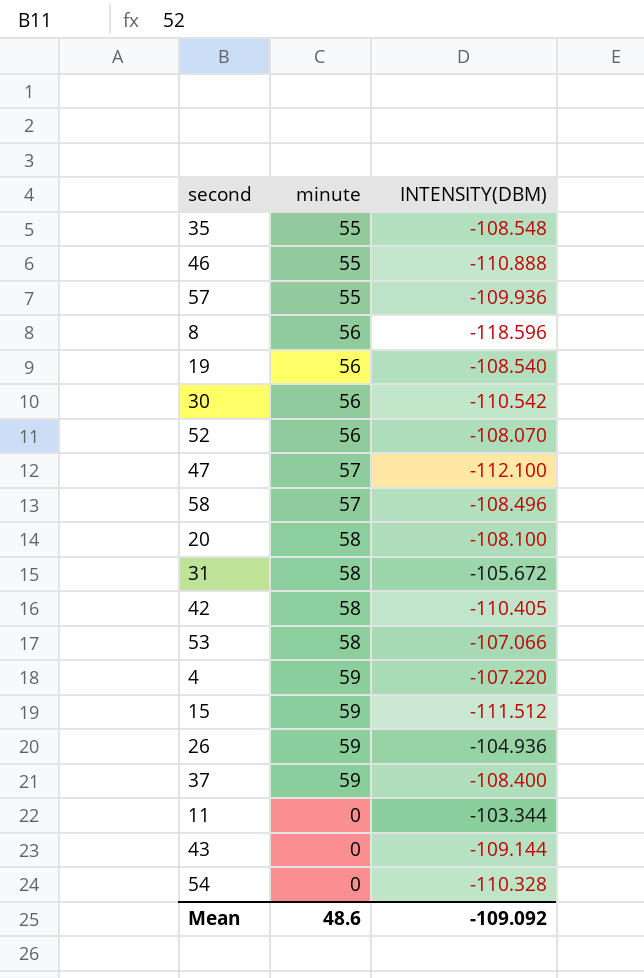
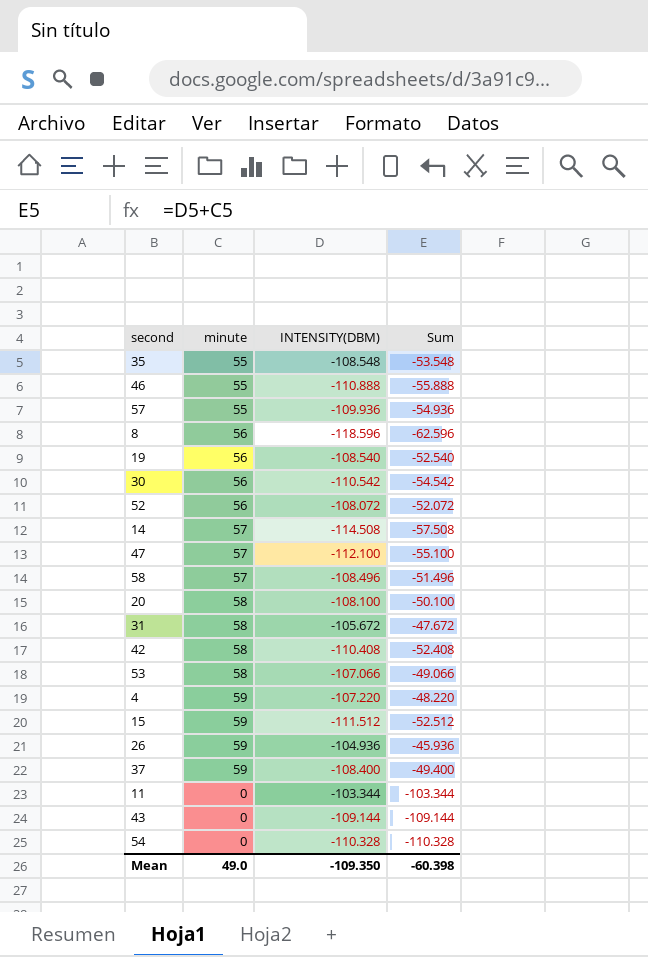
column Sum | formula: none -> [minute] + [INTENSITY(DBM)]
52 | INTENSITY(DBM): -108.070 -> -108.072
row 14: none -> 57 | -114.508 | -57.508
42 | INTENSITY(DBM): -110.405 -> -110.408
Mean | minute: 48.6 -> 49.0
Mean | INTENSITY(DBM): -109.092 -> -109.350

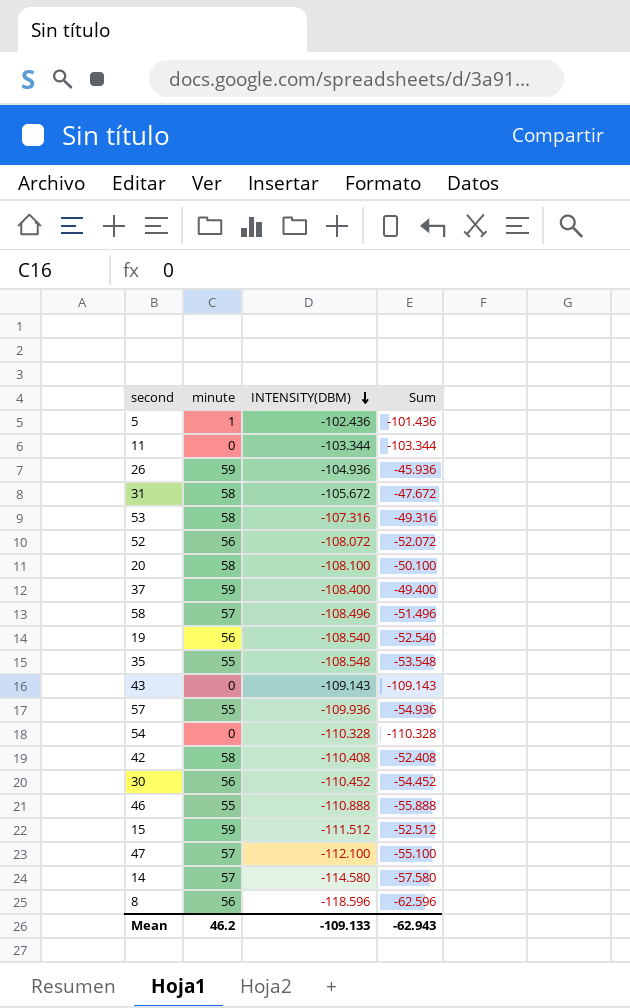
row order: none -> INTENSITY(DBM) descending
row 4: 59 | -107.220 | -48.220 -> none
row 5: none -> 1 | -102.436 | -101.436
53 | INTENSITY(DBM): -107.066 -> -107.316
53 | Sum: -49.066 -> -49.316
43 | INTENSITY(DBM): -109.144 -> -109.143
43 | Sum: -109.144 -> -109.143
30 | INTENSITY(DBM): -110.542 -> -110.452
30 | Sum: -54.542 -> -54.452
14 | INTENSITY(DBM): -114.508 -> -114.580
14 | Sum: -57.508 -> -57.580
Mean | minute: 49.0 -> 46.2
Mean | INTENSITY(DBM): -109.350 -> -109.133
Mean | Sum: -60.398 -> -62.943

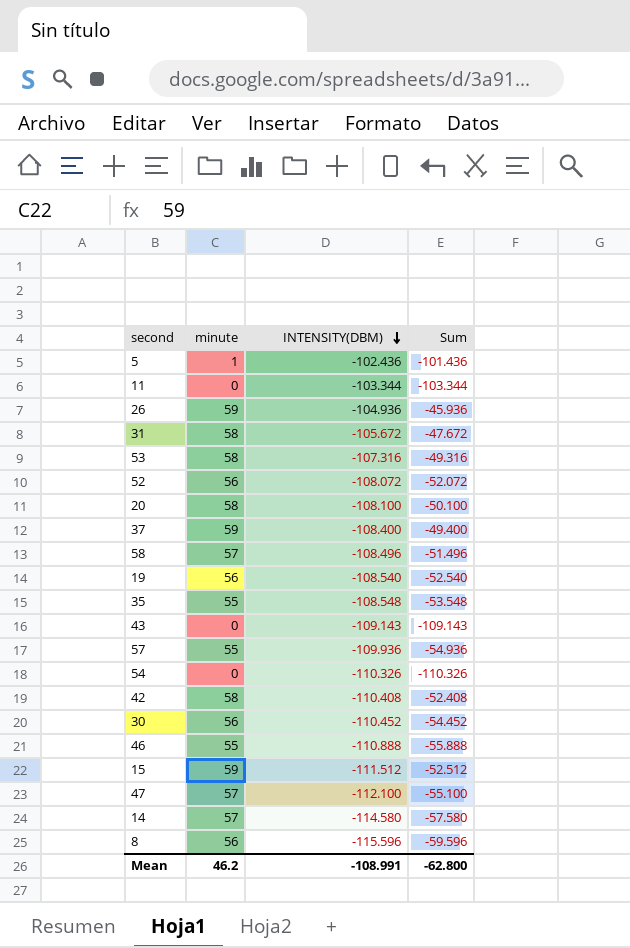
54 | INTENSITY(DBM): -110.328 -> -110.326
54 | Sum: -110.328 -> -110.326
8 | INTENSITY(DBM): -118.596 -> -115.596
8 | Sum: -62.596 -> -59.596
Mean | INTENSITY(DBM): -109.133 -> -108.991
Mean | Sum: -62.943 -> -62.800

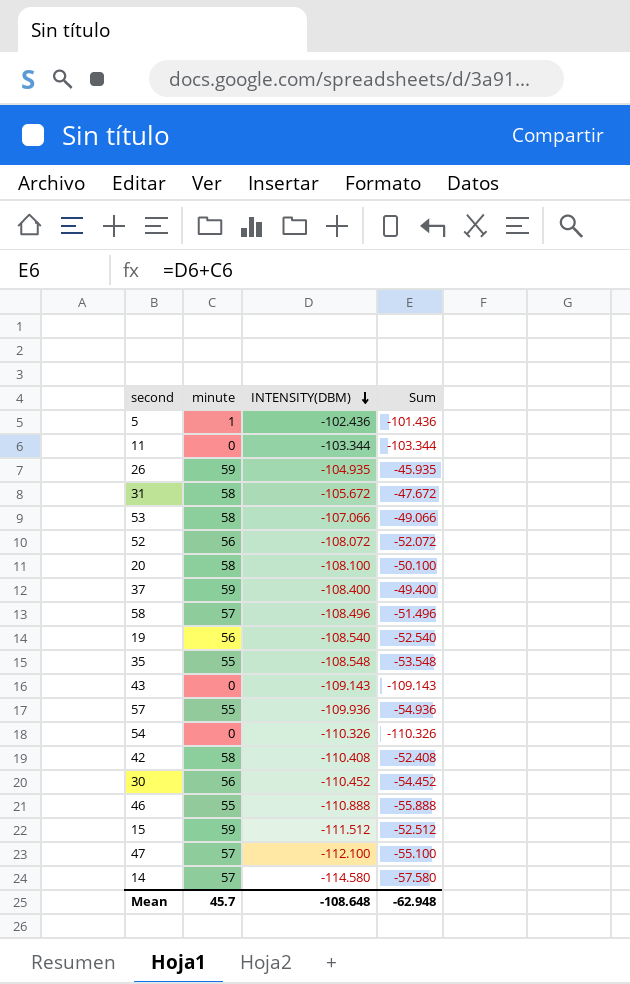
row 8: 56 | -115.596 | -59.596 -> none
26 | INTENSITY(DBM): -104.936 -> -104.935
26 | Sum: -45.936 -> -45.935
53 | INTENSITY(DBM): -107.316 -> -107.066
53 | Sum: -49.316 -> -49.066
Mean | minute: 46.2 -> 45.7
Mean | INTENSITY(DBM): -108.991 -> -108.648
Mean | Sum: -62.800 -> -62.948

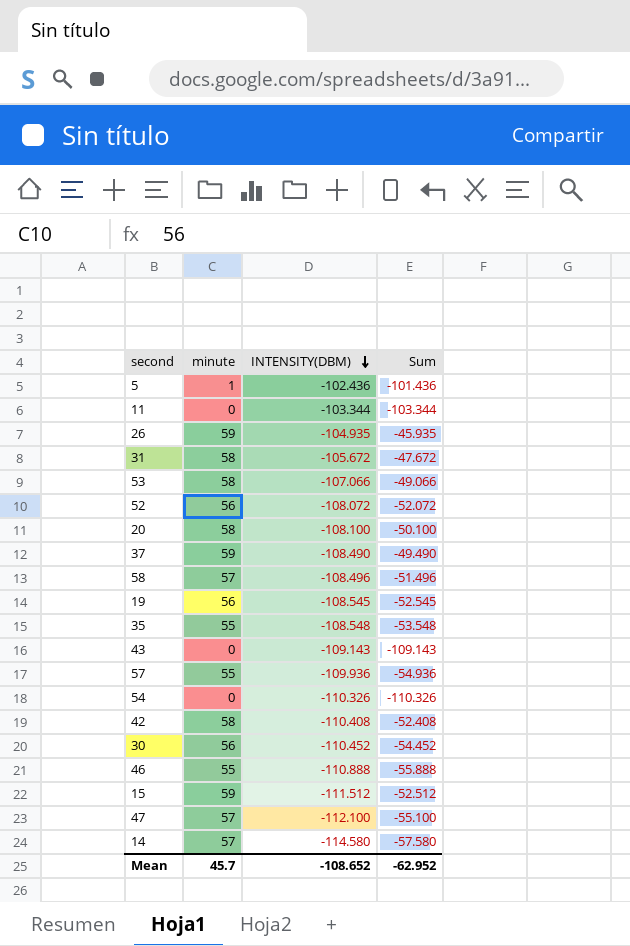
37 | INTENSITY(DBM): -108.400 -> -108.490
37 | Sum: -49.400 -> -49.490
19 | INTENSITY(DBM): -108.540 -> -108.545
19 | Sum: -52.540 -> -52.545
Mean | INTENSITY(DBM): -108.648 -> -108.652
Mean | Sum: -62.948 -> -62.952

